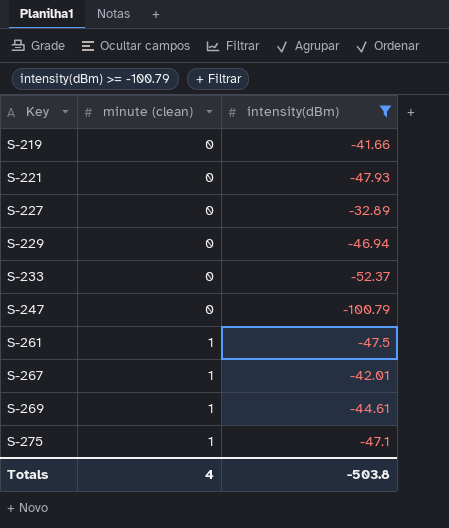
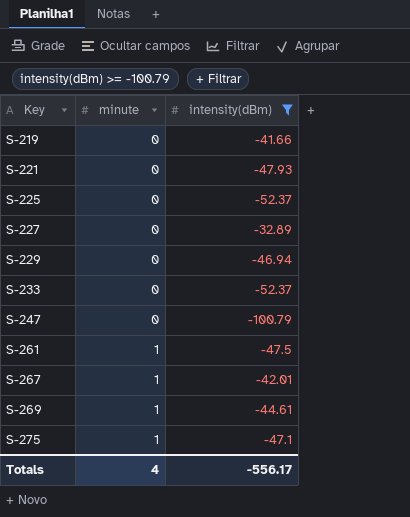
column name: minute (clean) -> minute
row S-225: none -> 0 | -52.37
Totals | intensity(dBm): -503.8 -> -556.17

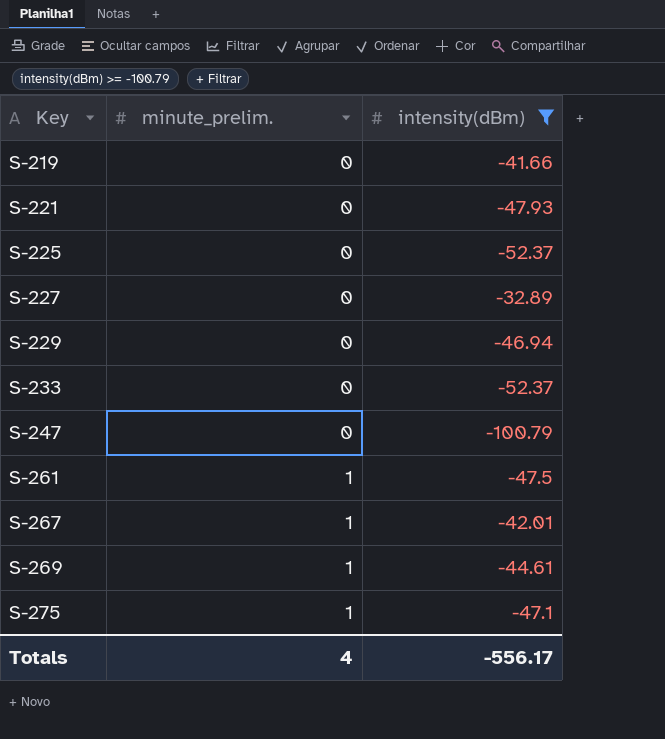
column name: minute -> minute_prelim.

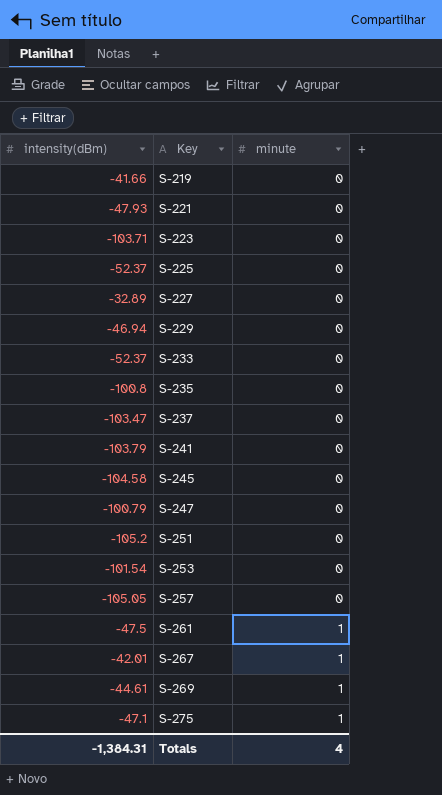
filter: intensity(dBm) >= -100.79 -> none
column intensity(dBm) | position: 3 -> 1
column name: minute_prelim. -> minute
Totals | intensity(dBm): -556.17 -> -1,384.31

